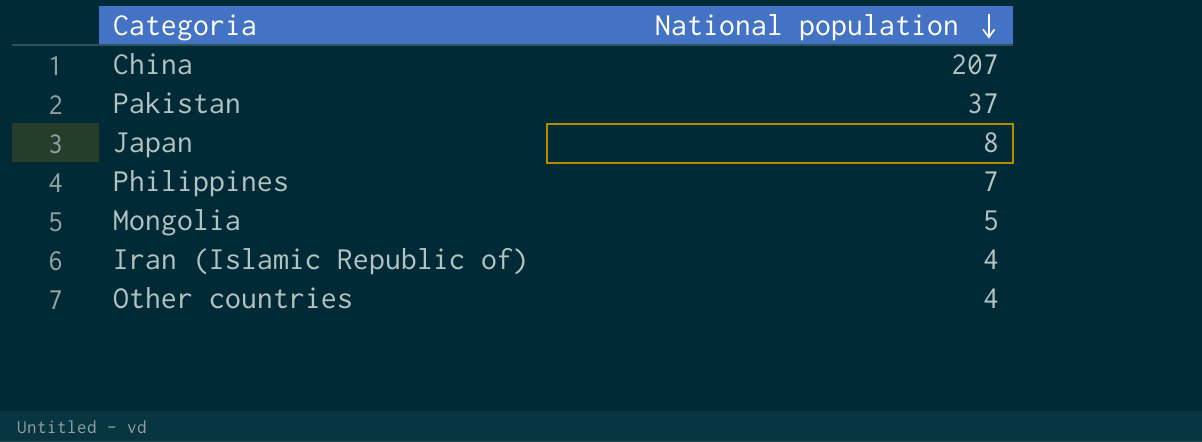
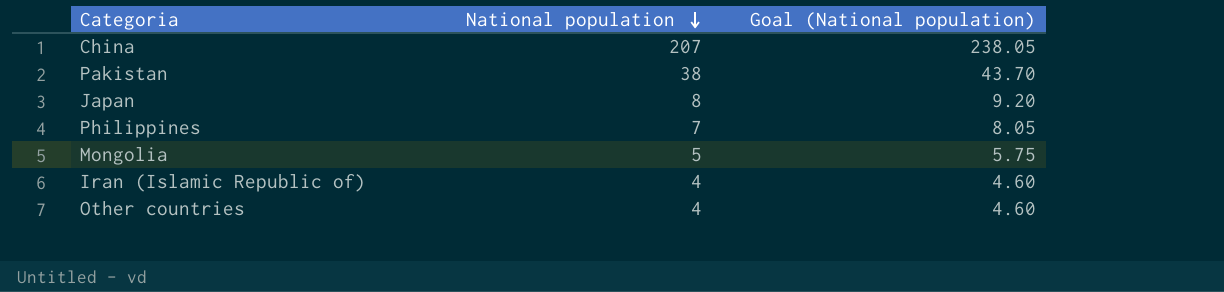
column Goal (National population) | formula: none -> [National population] * 1.15
Pakistan | National population: 37 -> 38

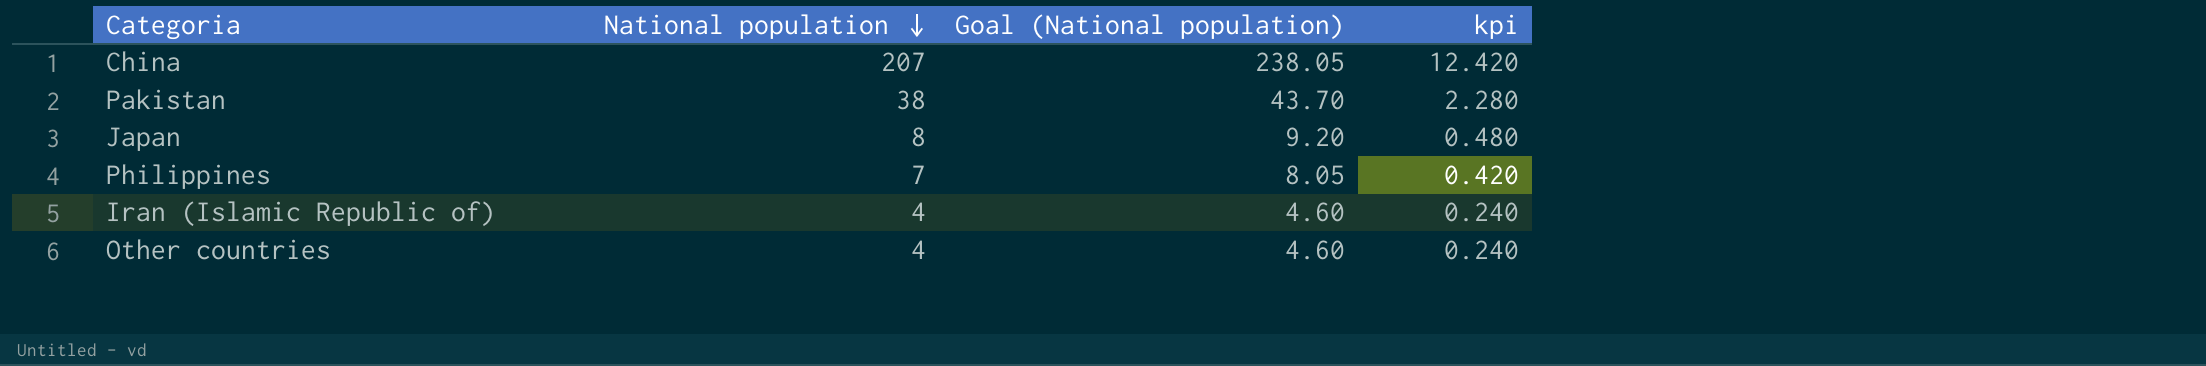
column kpi | formula: none -> [National population] * 0.06
row Mongolia: 5 | 5.75 -> none

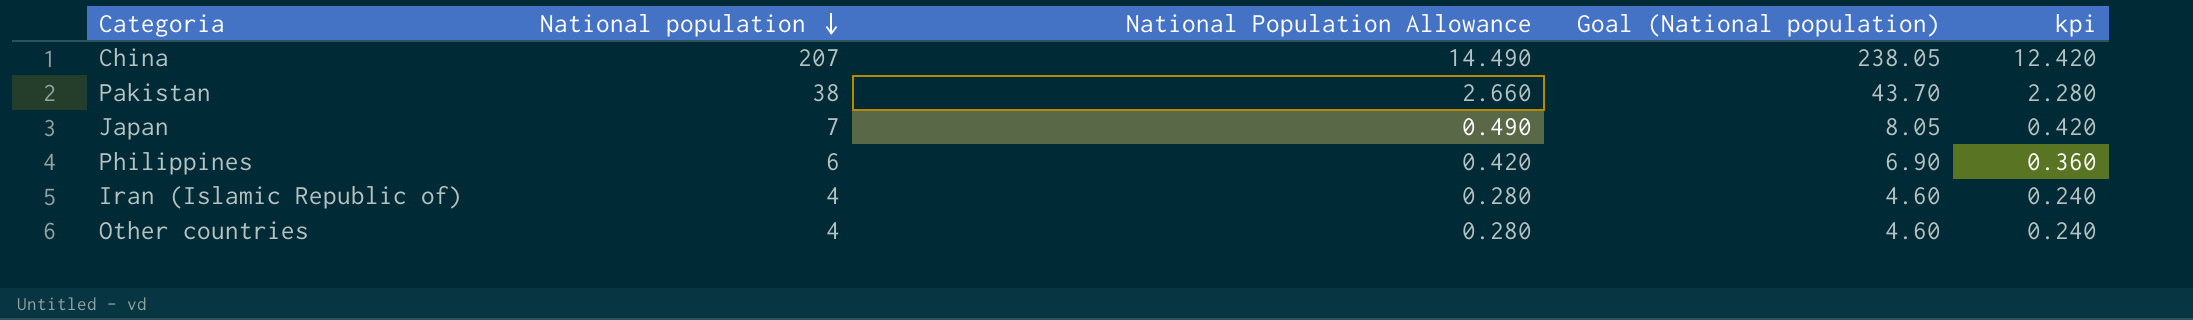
column National Population Allowance | formula: none -> [National population] * 0.07
Japan | National population: 8 -> 7
Japan | Goal (National population): 9.20 -> 8.05
Japan | kpi: 0.480 -> 0.420
Philippines | National population: 7 -> 6
Philippines | Goal (National population): 8.05 -> 6.90
Philippines | kpi: 0.420 -> 0.360

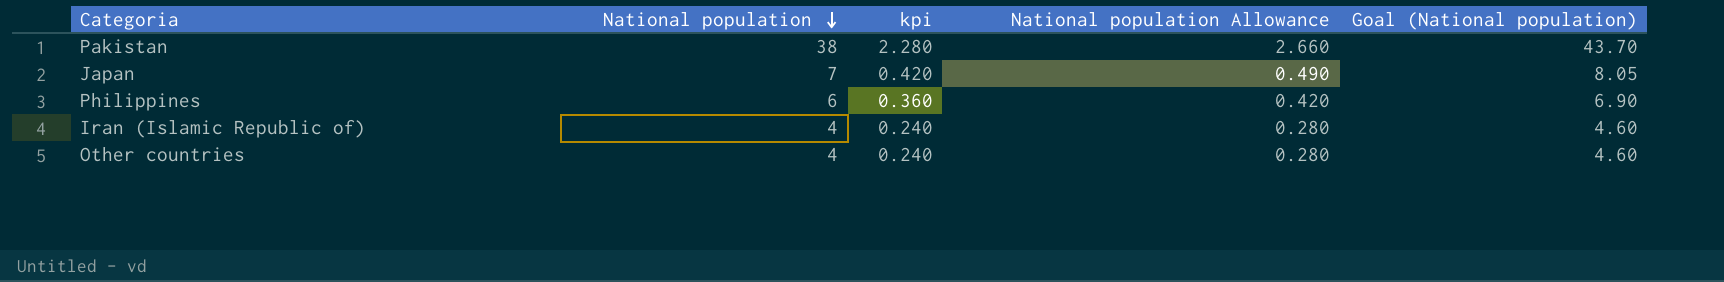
column kpi | position: 5 -> 3
column name: National Population Allowance -> National population Allowance
row China: 207 | 14.490 | 238.05 | 12.420 -> none

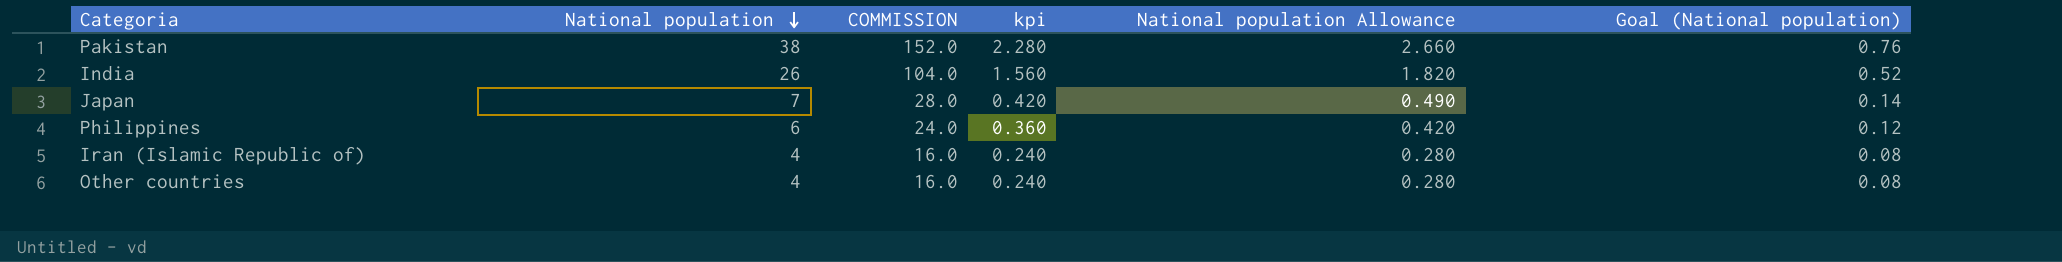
column COMMISSION | formula: none -> [National population] * 4
column Goal (National population) | formula: [National population] * 1.15 -> [National population] * 0.02
row India: none -> 26 | 104.0 | 1.560 | 1.820 | 0.52

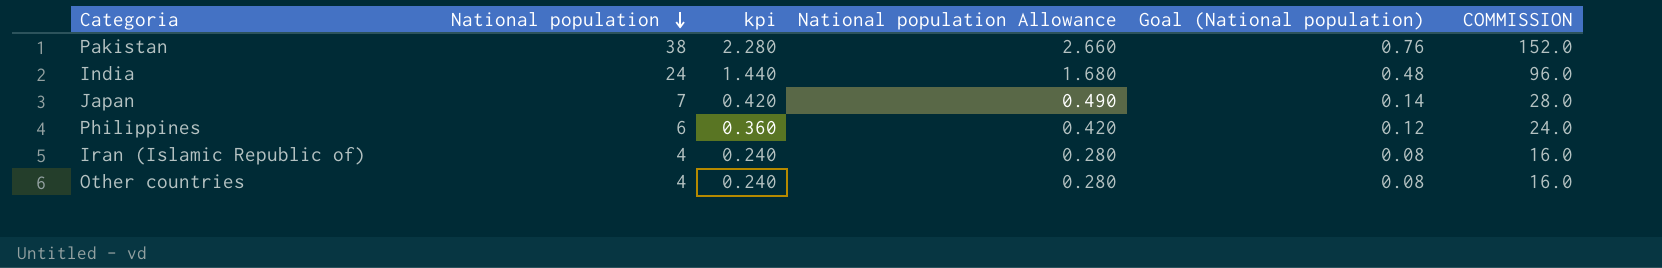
column COMMISSION | position: 3 -> 6
India | National population: 26 -> 24
India | kpi: 1.560 -> 1.440
India | National population Allowance: 1.820 -> 1.680
India | Goal (National population): 0.52 -> 0.48
India | COMMISSION: 104.0 -> 96.0

